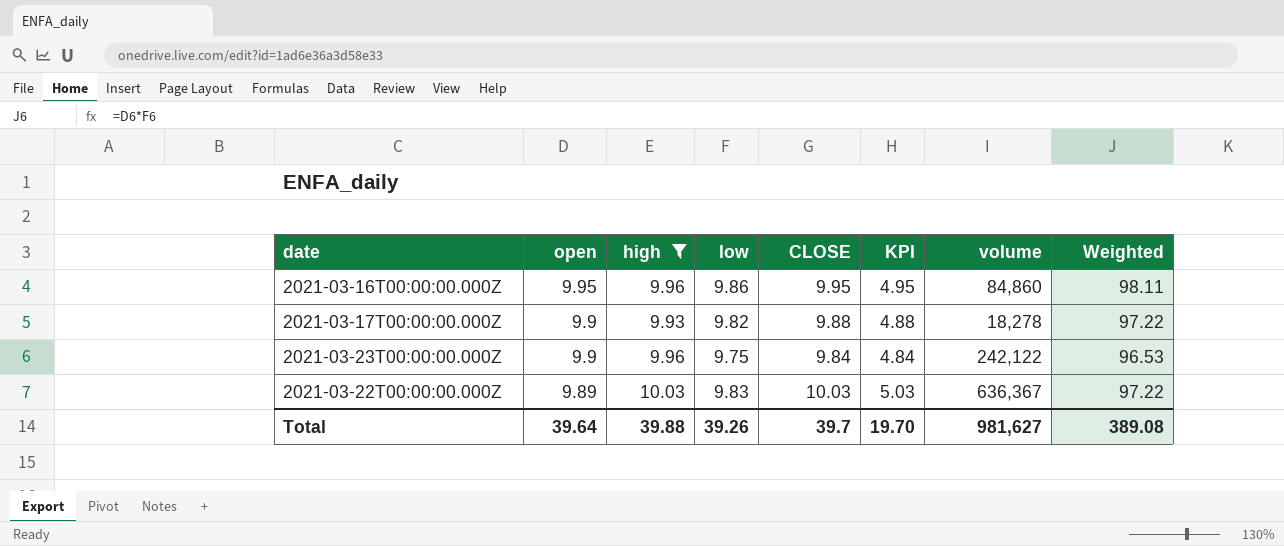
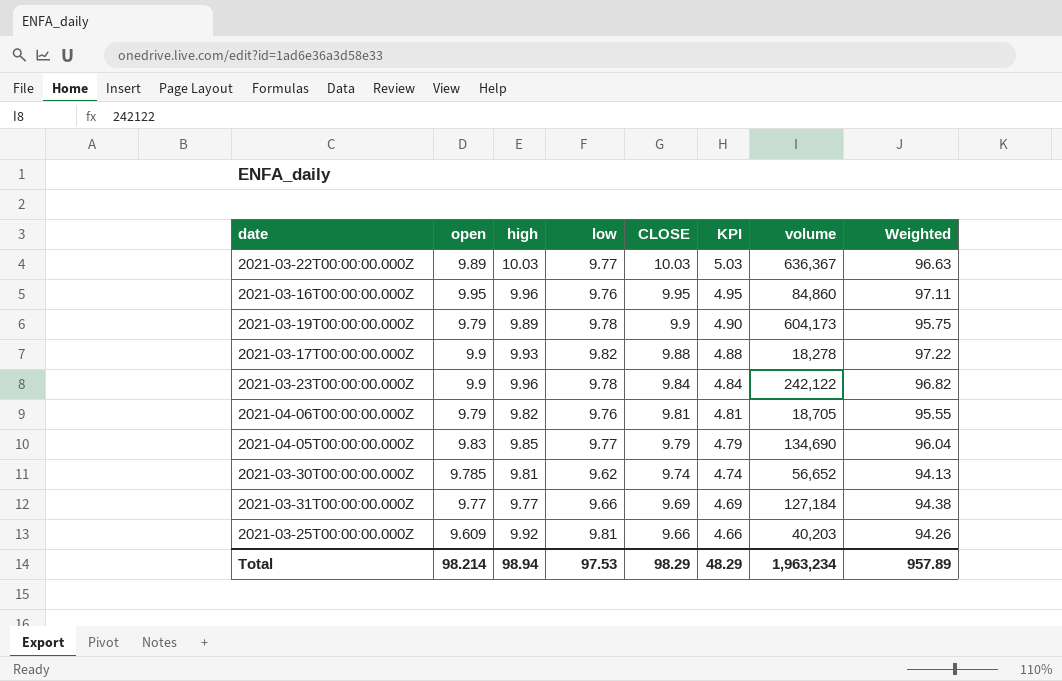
filter: high >= 9.93 -> none
row order: open descending -> CLOSE descending
2021-03-22T00:00:00.000Z | low: 9.83 -> 9.77
2021-03-22T00:00:00.000Z | Weighted: 97.22 -> 96.63
2021-03-16T00:00:00.000Z | low: 9.86 -> 9.76
2021-03-16T00:00:00.000Z | Weighted: 98.11 -> 97.11
2021-03-23T00:00:00.000Z | low: 9.75 -> 9.78
2021-03-23T00:00:00.000Z | Weighted: 96.53 -> 96.82
Total | open: 39.64 -> 98.214
Total | high: 39.88 -> 98.94
Total | low: 39.26 -> 97.53
Total | CLOSE: 39.7 -> 98.29
Total | KPI: 19.70 -> 48.29
Total | volume: 981,627 -> 1,963,234
Total | Weighted: 389.08 -> 957.89

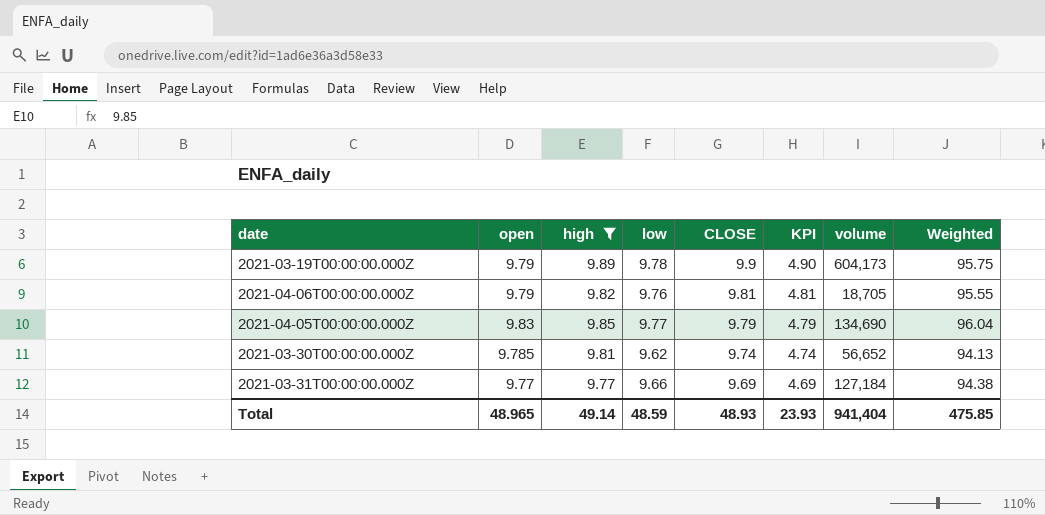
filter: none -> high <= 9.89
Total | open: 98.214 -> 48.965
Total | high: 98.94 -> 49.14
Total | low: 97.53 -> 48.59
Total | CLOSE: 98.29 -> 48.93
Total | KPI: 48.29 -> 23.93
Total | volume: 1,963,234 -> 941,404
Total | Weighted: 957.89 -> 475.85

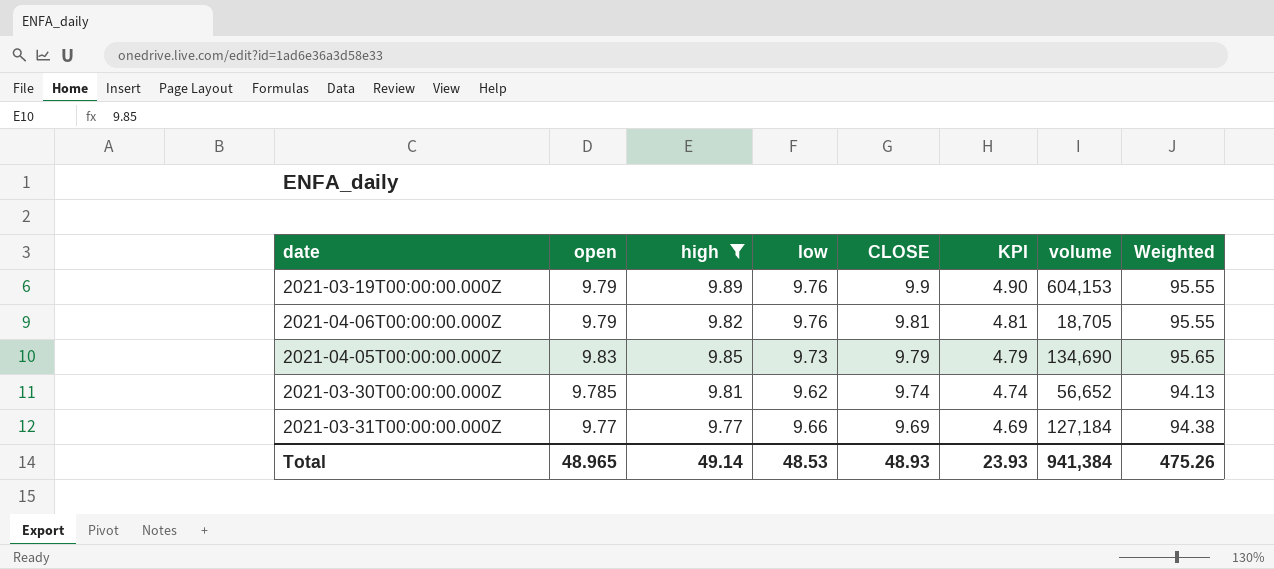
2021-03-19T00:00:00.000Z | low: 9.78 -> 9.76
2021-03-19T00:00:00.000Z | volume: 604,173 -> 604,153
2021-03-19T00:00:00.000Z | Weighted: 95.75 -> 95.55
2021-04-05T00:00:00.000Z | low: 9.77 -> 9.73
2021-04-05T00:00:00.000Z | Weighted: 96.04 -> 95.65
Total | low: 48.59 -> 48.53
Total | volume: 941,404 -> 941,384
Total | Weighted: 475.85 -> 475.26

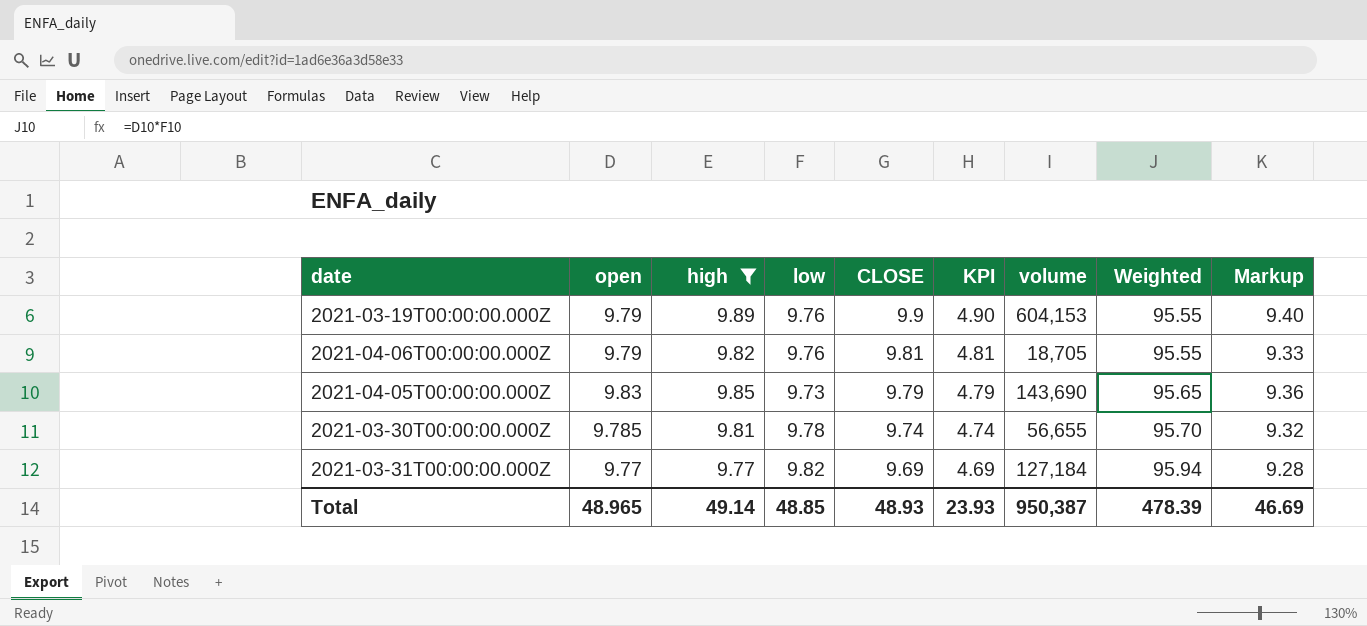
column Markup | formula: none -> [high] * 0.95
2021-04-05T00:00:00.000Z | volume: 134,690 -> 143,690
2021-03-30T00:00:00.000Z | low: 9.62 -> 9.78
2021-03-30T00:00:00.000Z | volume: 56,652 -> 56,655
2021-03-30T00:00:00.000Z | Weighted: 94.13 -> 95.70
2021-03-31T00:00:00.000Z | low: 9.66 -> 9.82
2021-03-31T00:00:00.000Z | Weighted: 94.38 -> 95.94
Total | low: 48.53 -> 48.85
Total | volume: 941,384 -> 950,387
Total | Weighted: 475.26 -> 478.39

